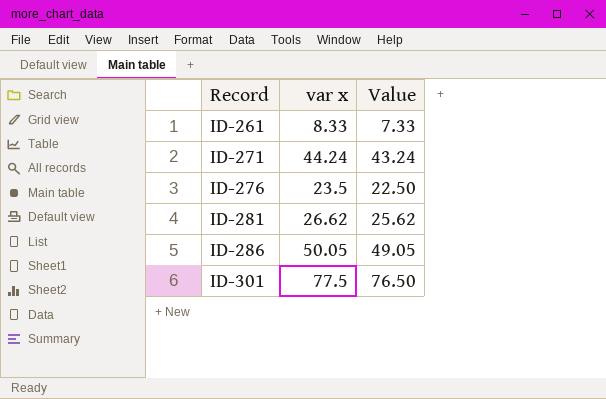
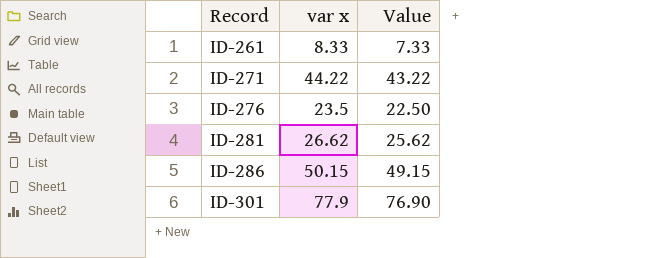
ID-271 | var x: 44.24 -> 44.22
ID-271 | Value: 43.24 -> 43.22
ID-286 | var x: 50.05 -> 50.15
ID-286 | Value: 49.05 -> 49.15
ID-301 | var x: 77.5 -> 77.9
ID-301 | Value: 76.50 -> 76.90

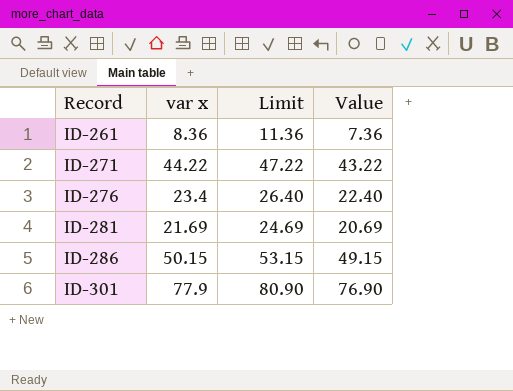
column Limit | formula: none -> [var x] + 3
ID-261 | var x: 8.33 -> 8.36
ID-261 | Value: 7.33 -> 7.36
ID-276 | var x: 23.5 -> 23.4
ID-276 | Value: 22.50 -> 22.40
ID-281 | var x: 26.62 -> 21.69
ID-281 | Value: 25.62 -> 20.69

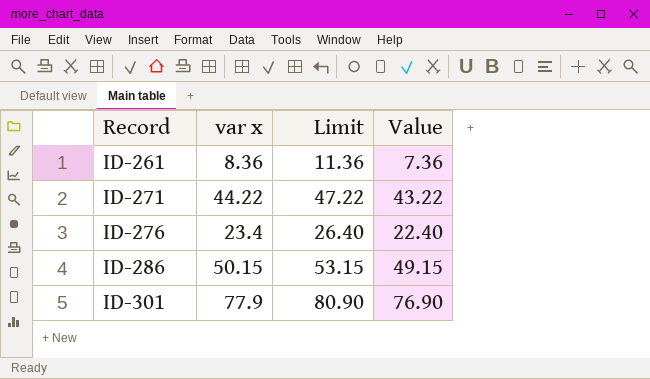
row ID-281: 21.69 | 24.69 | 20.69 -> none

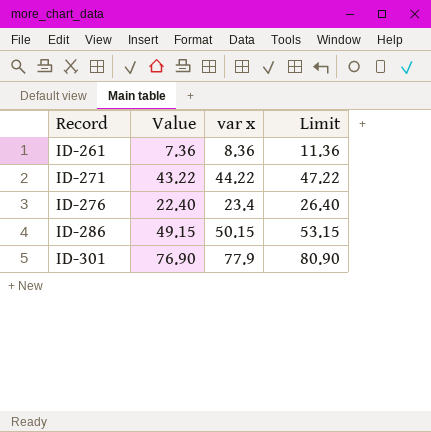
column Value | position: 4 -> 2

